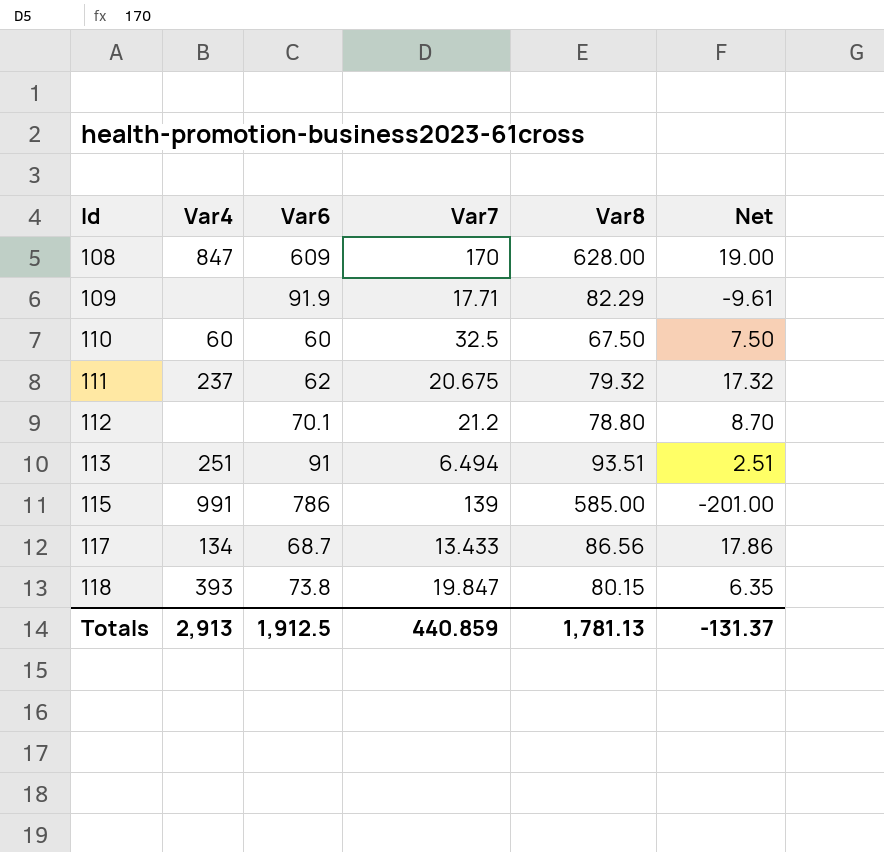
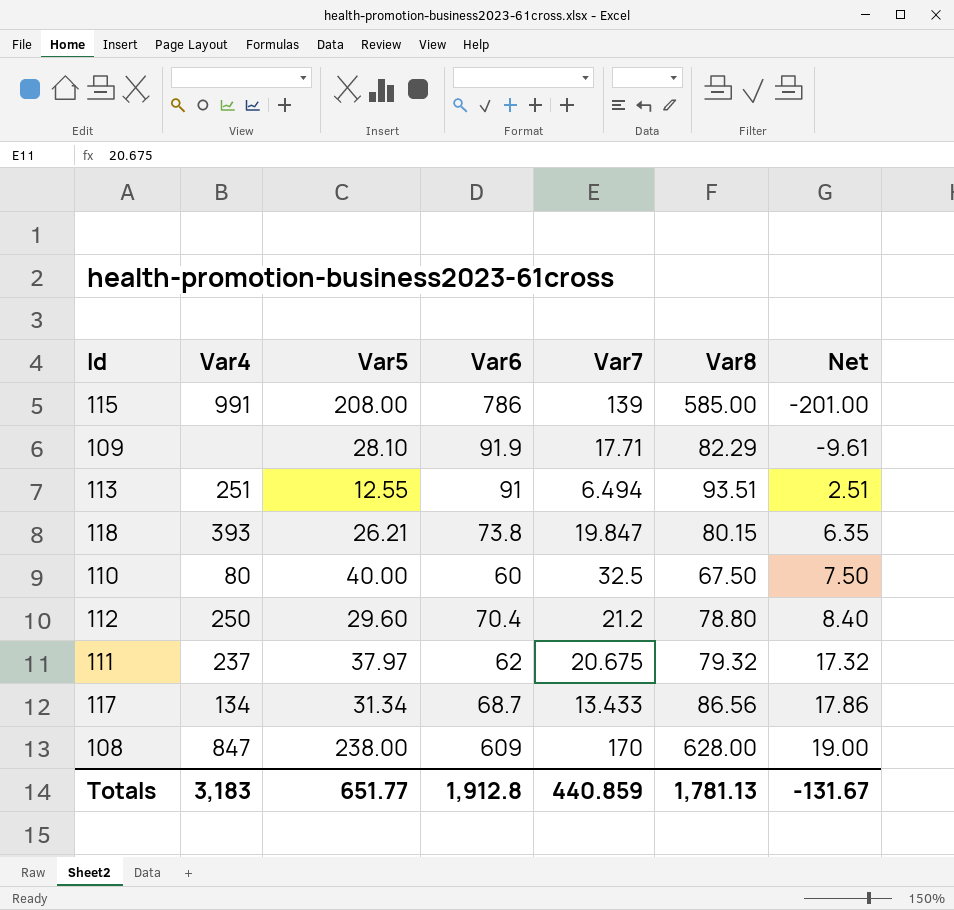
row order: Id ascending -> Net ascending
column Var5 | position: none -> 3
110 | Var4: 60 -> 80
112 | Var4: none -> 250
112 | Var6: 70.1 -> 70.4
112 | Net: 8.70 -> 8.40
Totals | Var4: 2,913 -> 3,183
Totals | Var6: 1,912.5 -> 1,912.8
Totals | Net: -131.37 -> -131.67

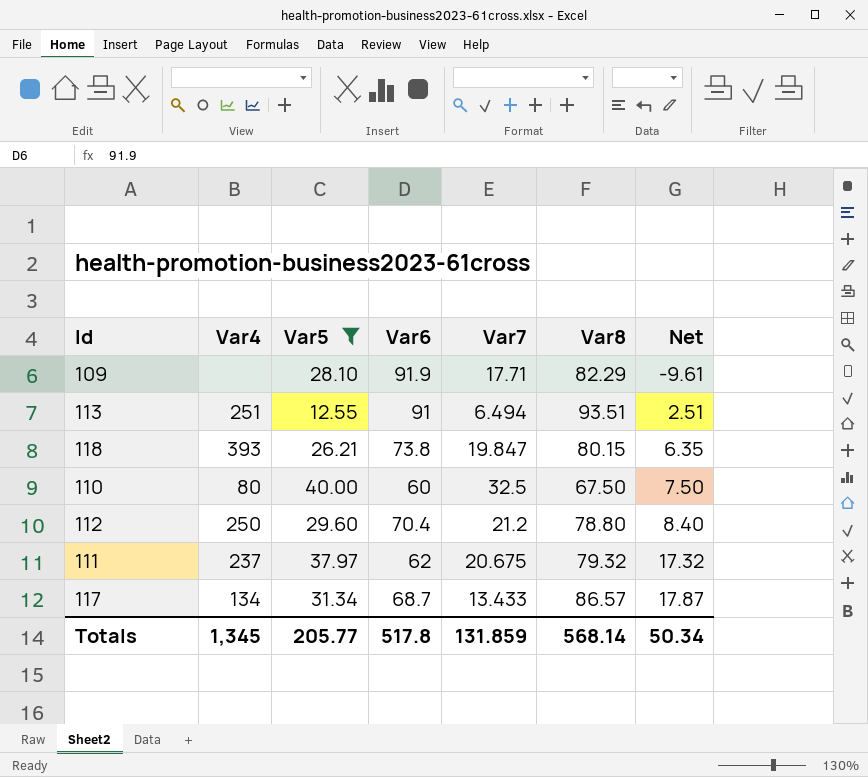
filter: none -> Var5 <= 40.00
117 | Var8: 86.56 -> 86.57
117 | Net: 17.86 -> 17.87
Totals | Var4: 3,183 -> 1,345
Totals | Var5: 651.77 -> 205.77
Totals | Var6: 1,912.8 -> 517.8
Totals | Var7: 440.859 -> 131.859
Totals | Var8: 1,781.13 -> 568.14
Totals | Net: -131.67 -> 50.34

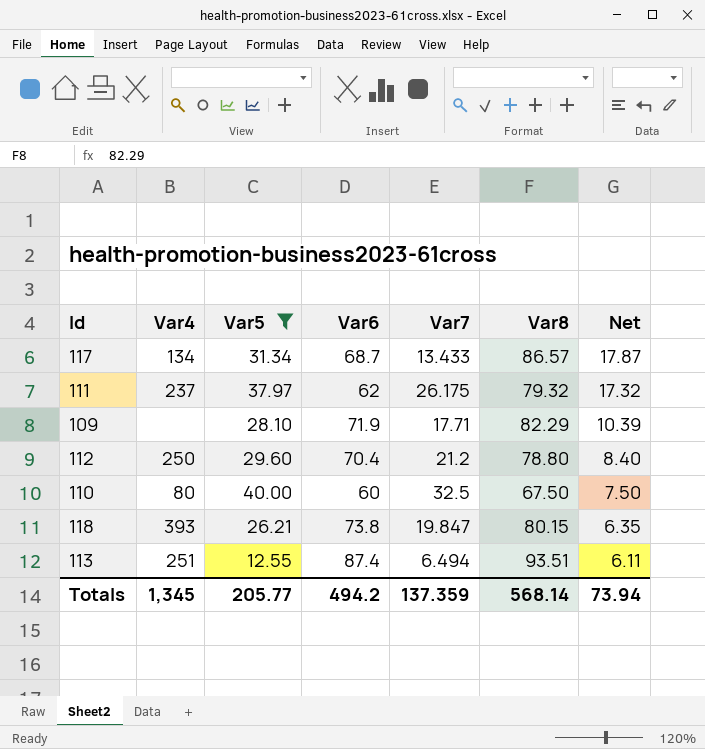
row order: Net ascending -> Net descending
111 | Var7: 20.675 -> 26.175
109 | Var6: 91.9 -> 71.9
109 | Net: -9.61 -> 10.39
113 | Var6: 91 -> 87.4
113 | Net: 2.51 -> 6.11
Totals | Var6: 517.8 -> 494.2
Totals | Var7: 131.859 -> 137.359
Totals | Net: 50.34 -> 73.94

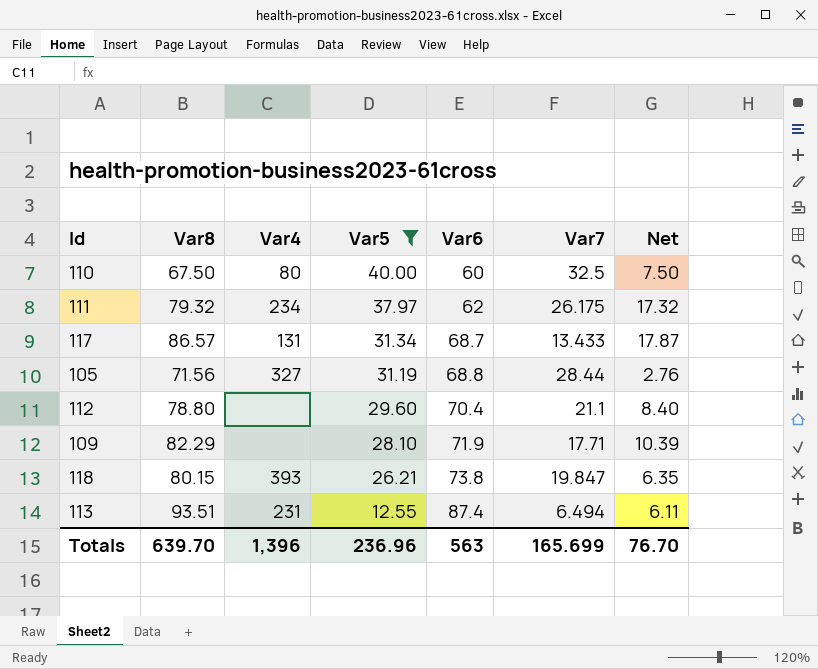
row order: Net descending -> Var5 descending
column Var8 | position: 6 -> 2
111 | Var4: 237 -> 234
117 | Var4: 134 -> 131
row 105: none -> 71.56 | 327 | 31.19 | 68.8 | 28.44 | 2.76
112 | Var4: 250 -> none
112 | Var7: 21.2 -> 21.1
113 | Var4: 251 -> 231
Totals | Var8: 568.14 -> 639.70
Totals | Var4: 1,345 -> 1,396
Totals | Var5: 205.77 -> 236.96
Totals | Var6: 494.2 -> 563
Totals | Var7: 137.359 -> 165.699
Totals | Net: 73.94 -> 76.70

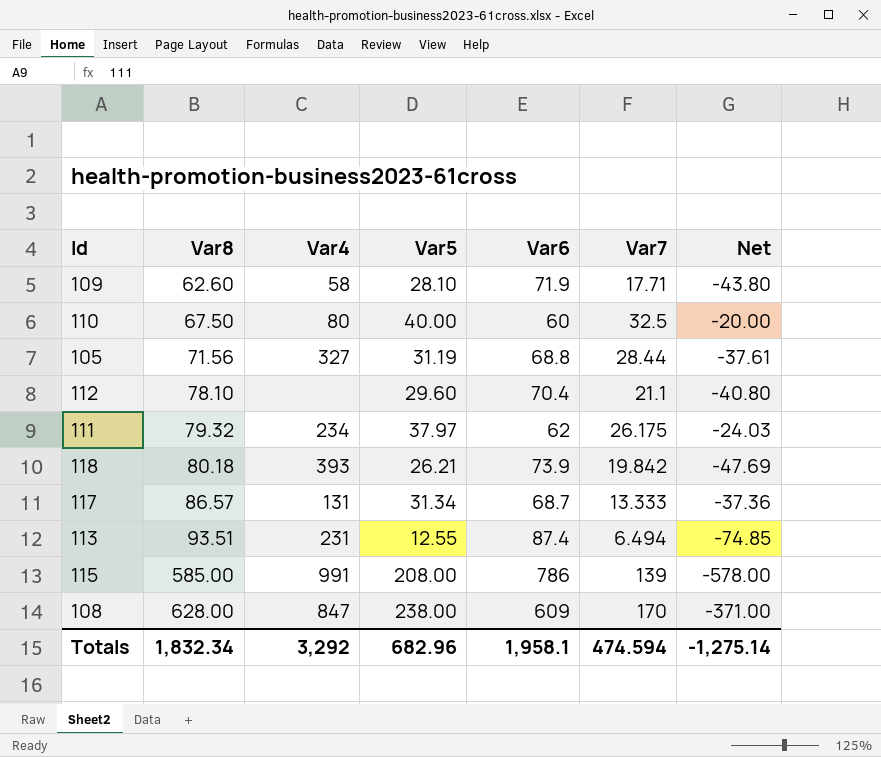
filter: Var5 <= 40.00 -> none
row order: Var5 descending -> Var8 ascending
column Net | formula: [Var8] - [Var6] -> [Var5] - [Var6]
109 | Var8: 82.29 -> 62.60
109 | Var4: none -> 58
112 | Var8: 78.80 -> 78.10
118 | Var8: 80.15 -> 80.18
118 | Var6: 73.8 -> 73.9
118 | Var7: 19.847 -> 19.842
117 | Var7: 13.433 -> 13.333
Totals | Var8: 639.70 -> 1,832.34
Totals | Var4: 1,396 -> 3,292
Totals | Var5: 236.96 -> 682.96
Totals | Var6: 563 -> 1,958.1
Totals | Var7: 165.699 -> 474.594
Totals | Net: 76.70 -> -1,275.14

